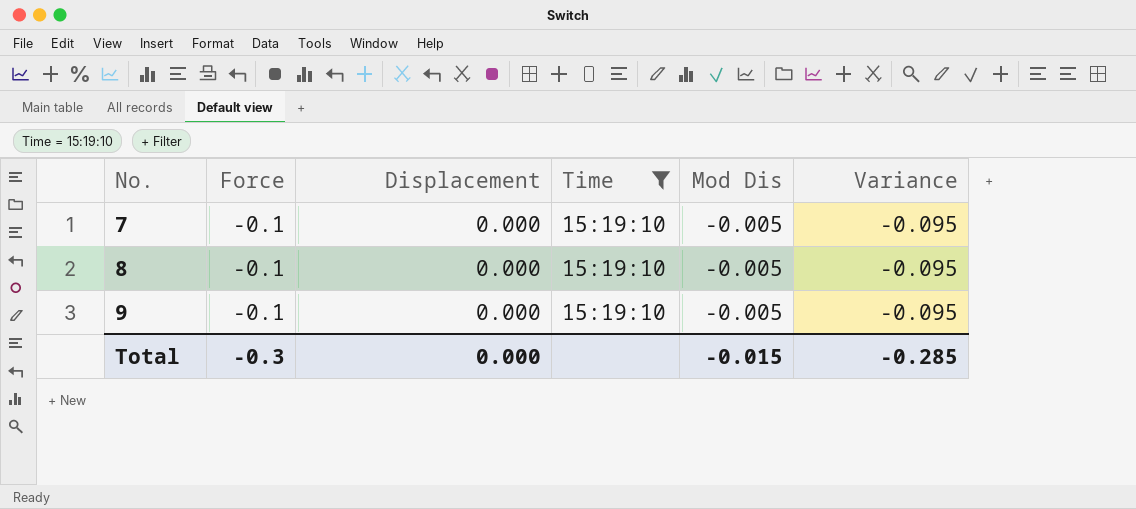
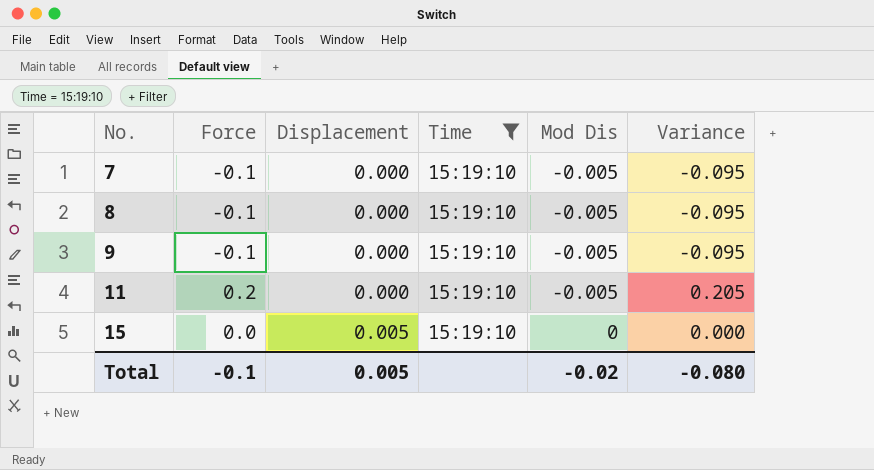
row 11: none -> 0.2 | 0.000 | 15:19:10 | -0.005 | 0.205
row 15: none -> 0.0 | 0.005 | 15:19:10 | 0 | 0.000
Total | Force: -0.3 -> -0.1
Total | Displacement: 0.000 -> 0.005
Total | Mod Dis: -0.015 -> -0.02
Total | Variance: -0.285 -> -0.080

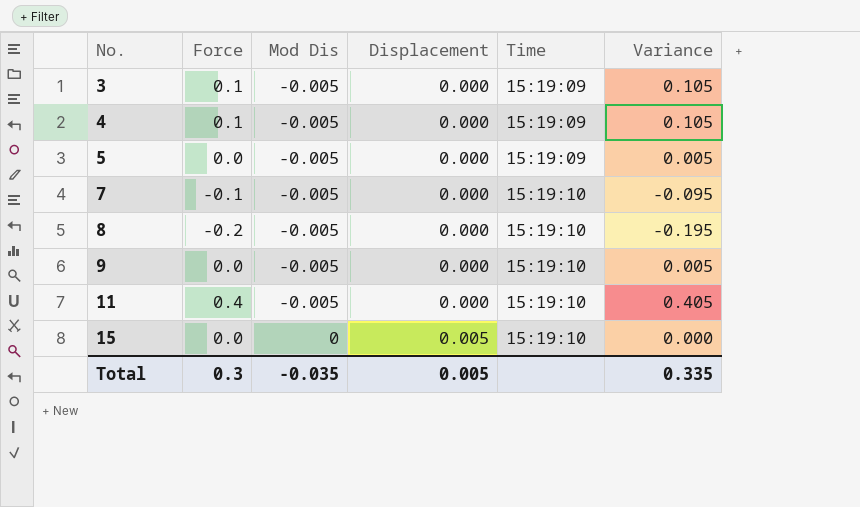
filter: Time = 15:19:10 -> none
column Mod Dis | position: 5 -> 3
8 | Force: -0.1 -> -0.2
8 | Variance: -0.095 -> -0.195
9 | Force: -0.1 -> 0.0
9 | Variance: -0.095 -> 0.005
11 | Force: 0.2 -> 0.4
11 | Variance: 0.205 -> 0.405
Total | Force: -0.1 -> 0.3
Total | Mod Dis: -0.02 -> -0.035
Total | Variance: -0.080 -> 0.335

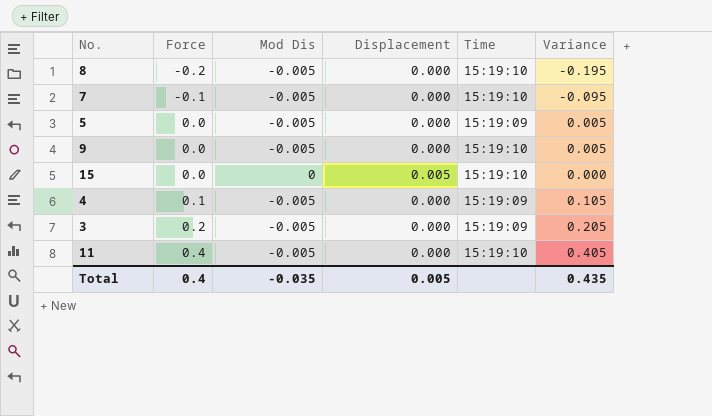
row order: No. ascending -> Force ascending
3 | Force: 0.1 -> 0.2
3 | Variance: 0.105 -> 0.205
Total | Force: 0.3 -> 0.4
Total | Variance: 0.335 -> 0.435

